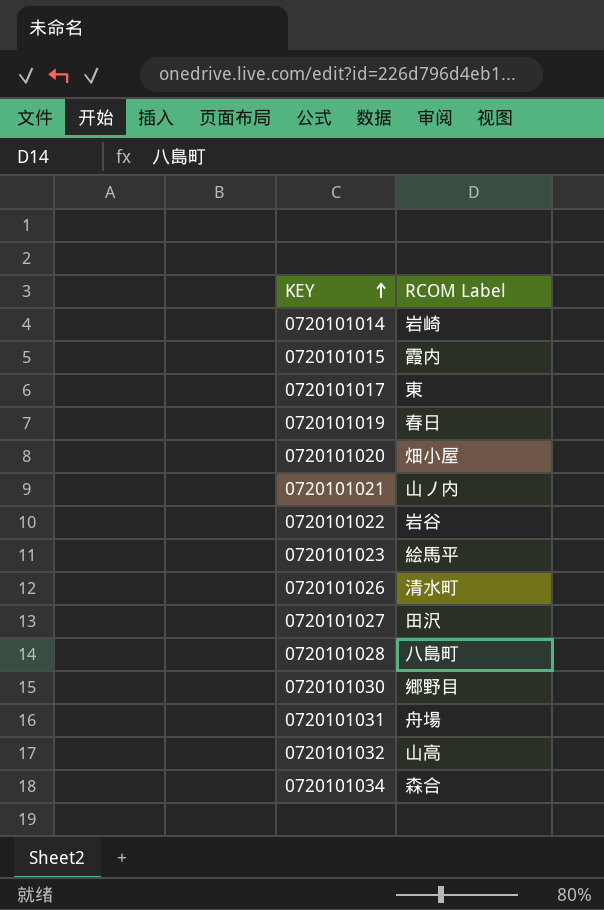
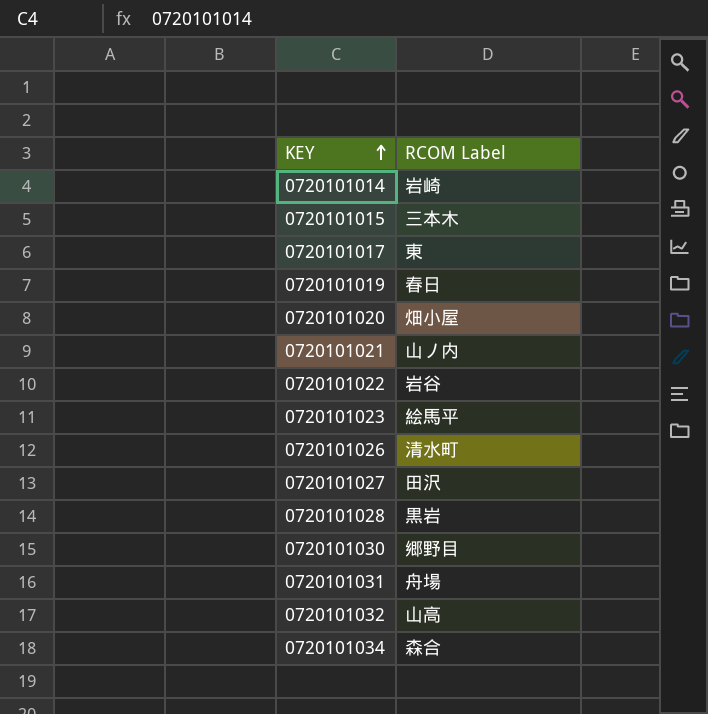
0720101015 | RCOM Label: 霞内 -> 三本木
0720101028 | RCOM Label: 八島町 -> 黒岩

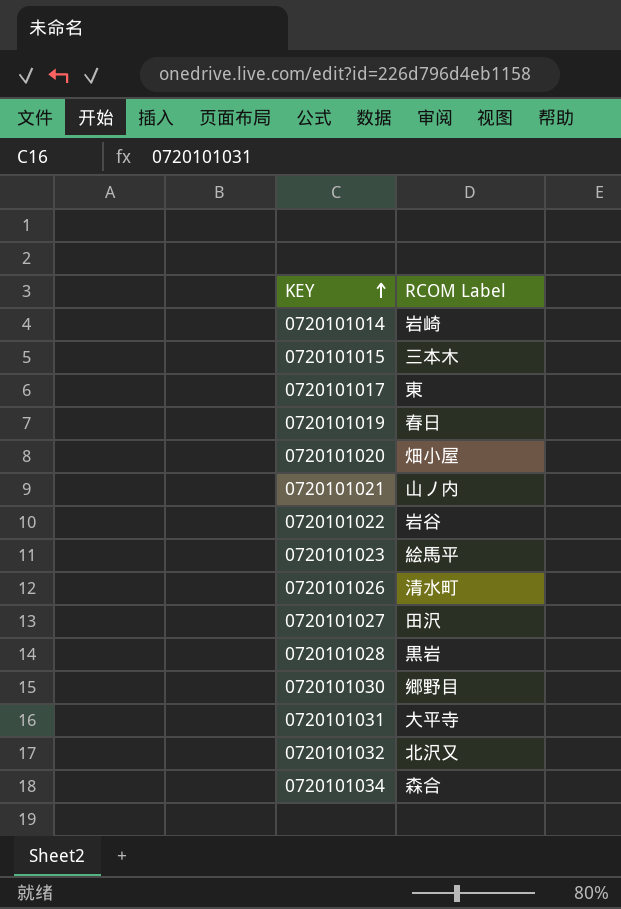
0720101031 | RCOM Label: 舟場 -> 大平寺
0720101032 | RCOM Label: 山高 -> 北沢又

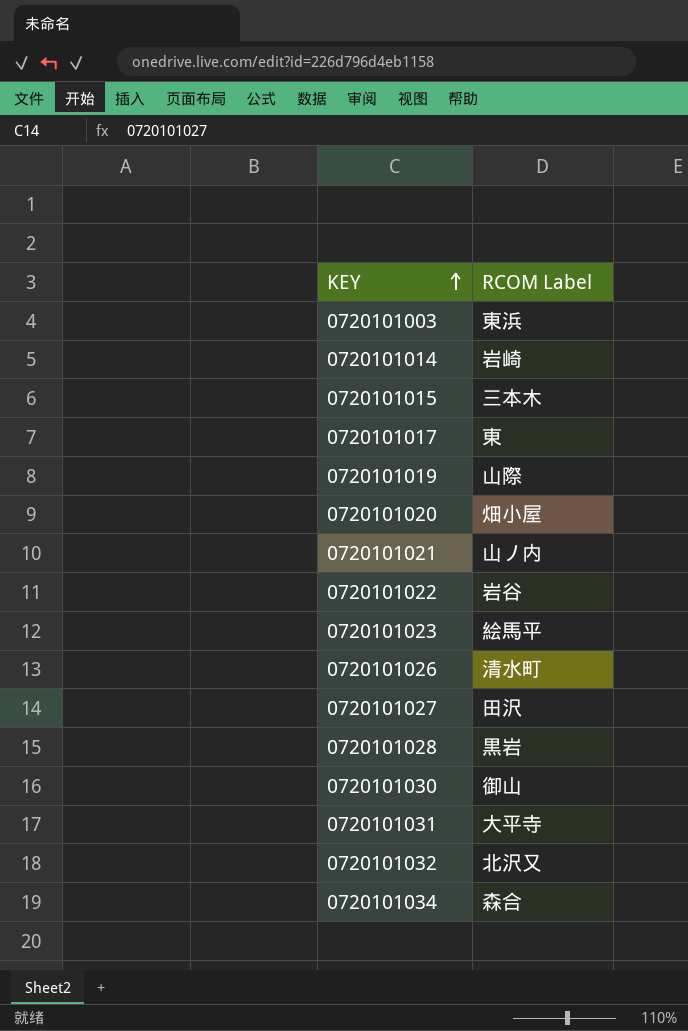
row 0720101003: none -> 東浜
0720101019 | RCOM Label: 春日 -> 山際
0720101030 | RCOM Label: 郷野目 -> 御山

